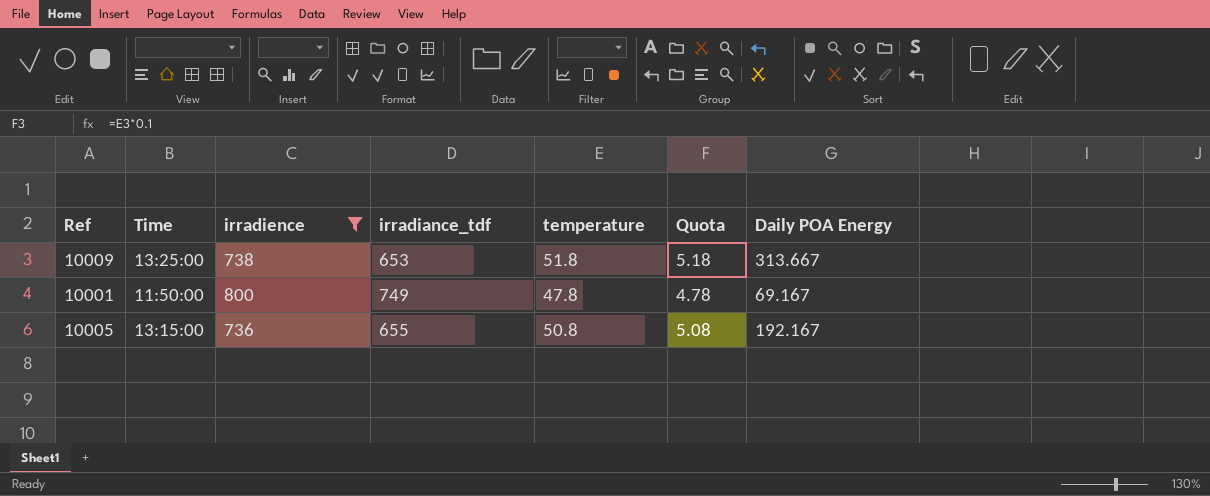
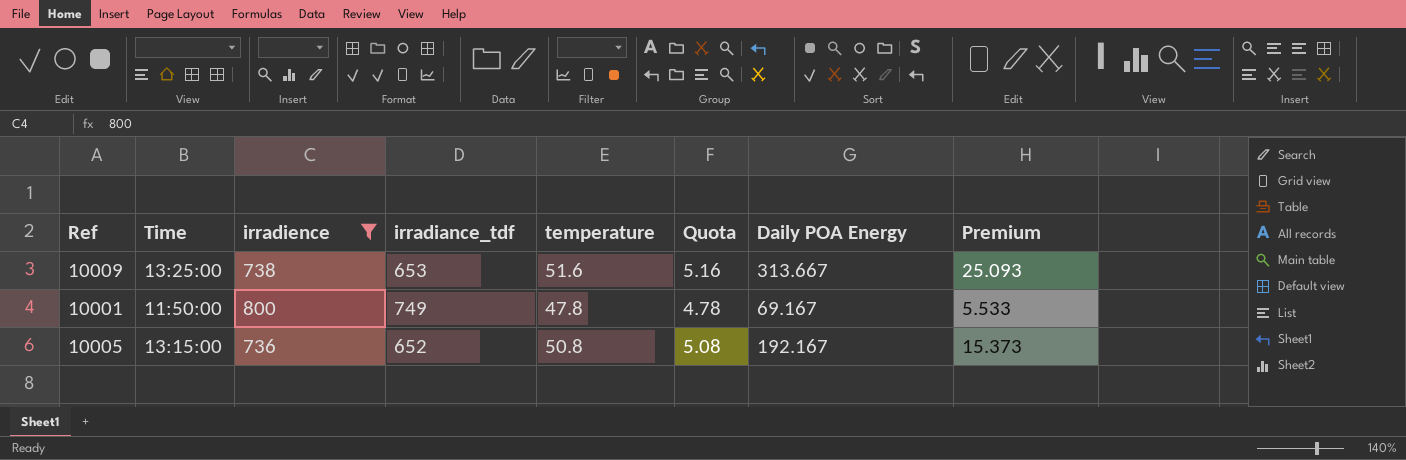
column Premium | formula: none -> [Daily POA Energy] * 0.08
10009 | temperature: 51.8 -> 51.6
10009 | Quota: 5.18 -> 5.16
10005 | irradiance_tdf: 655 -> 652

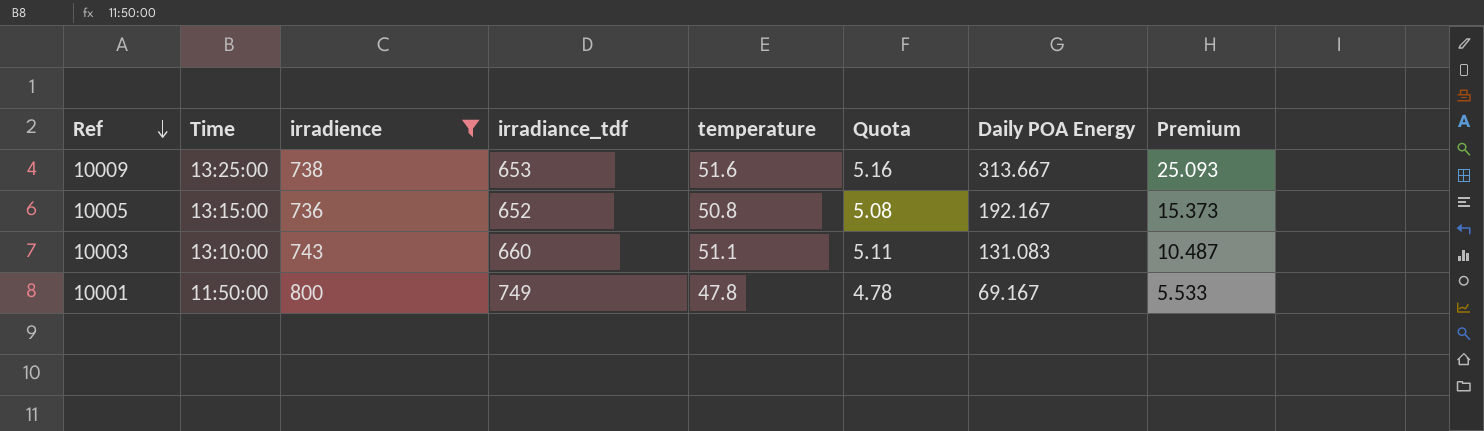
row order: none -> Ref descending
row 10003: none -> 13:10:00 | 743 | 660 | 51.1 | 5.11 | 131.083 | 10.487

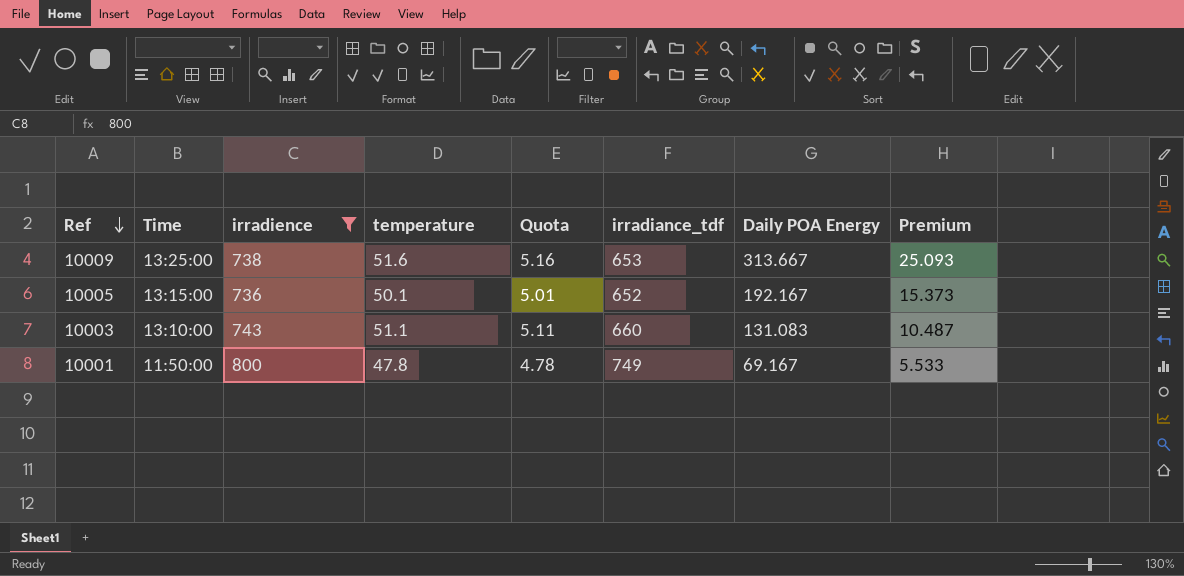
column irradiance_tdf | position: 4 -> 6
10005 | temperature: 50.8 -> 50.1
10005 | Quota: 5.08 -> 5.01

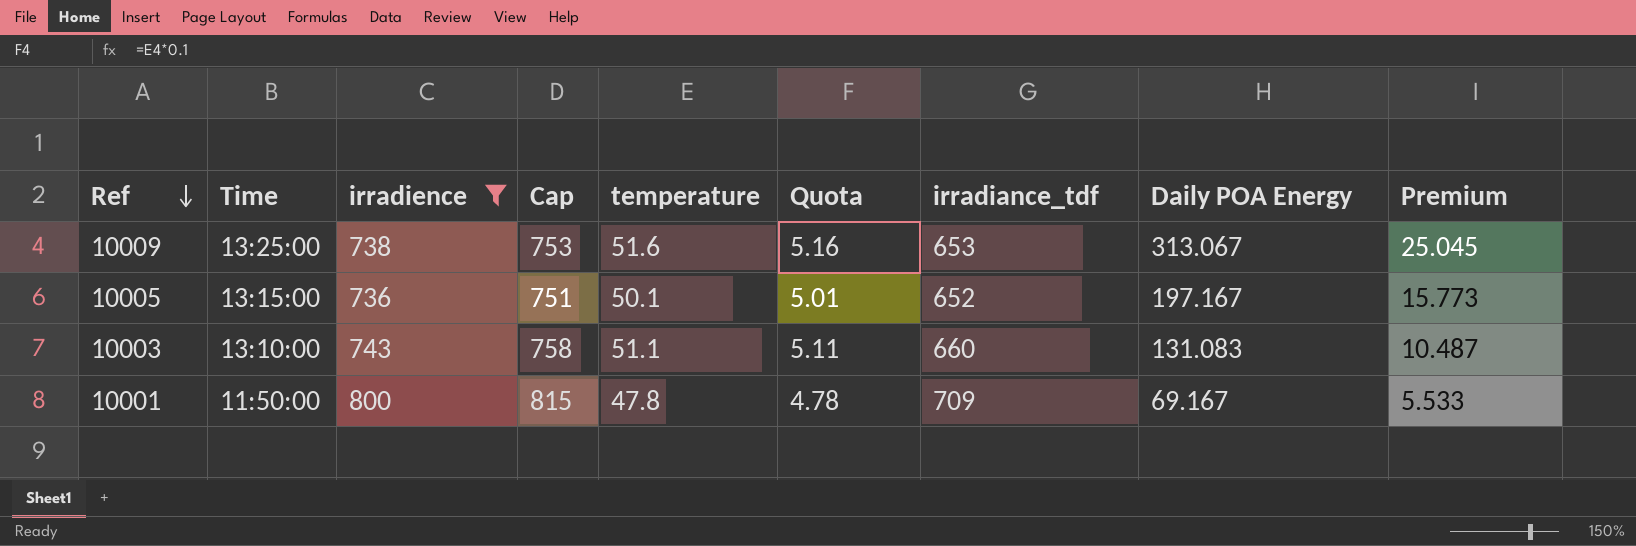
column Cap | formula: none -> [irradience] + 15
10009 | Daily POA Energy: 313.667 -> 313.067
10009 | Premium: 25.093 -> 25.045
10005 | Daily POA Energy: 192.167 -> 197.167
10005 | Premium: 15.373 -> 15.773
10001 | irradiance_tdf: 749 -> 709

